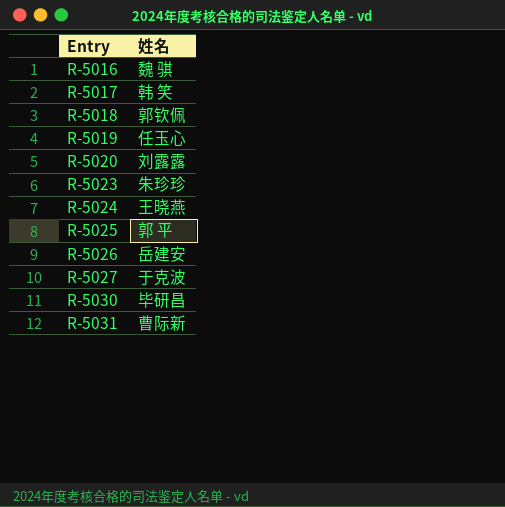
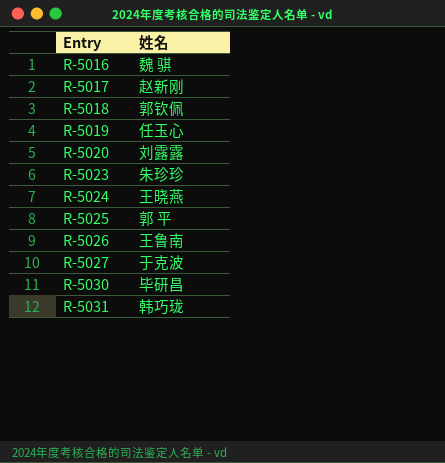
R-5017 | 姓名: 韩 笑 -> 赵新刚
R-5026 | 姓名: 岳建安 -> 王鲁南
R-5031 | 姓名: 曹际新 -> 韩巧珑

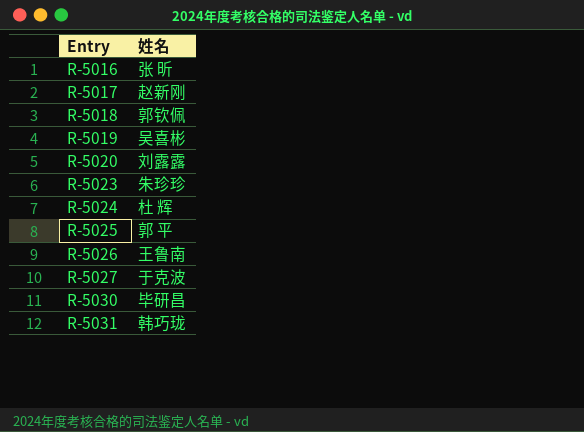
R-5016 | 姓名: 魏 骐 -> 张 昕
R-5019 | 姓名: 任玉心 -> 吴喜彬
R-5024 | 姓名: 王晓燕 -> 杜 辉

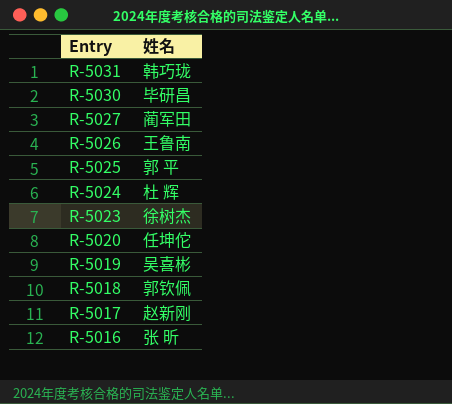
row order: Entry ascending -> Entry descending
R-5027 | 姓名: 于克波 -> 蔺军田
R-5023 | 姓名: 朱珍珍 -> 徐树杰
R-5020 | 姓名: 刘露露 -> 任坤佗

